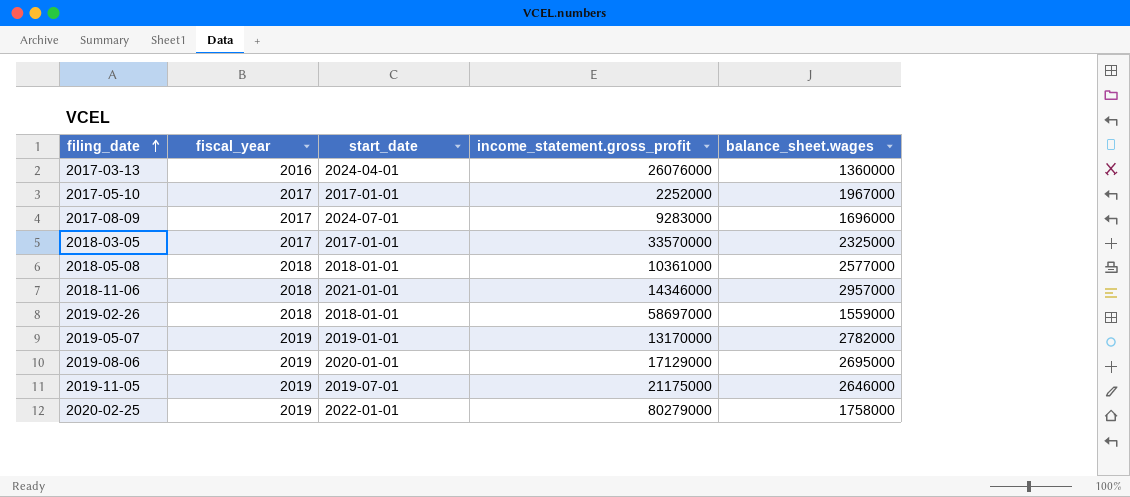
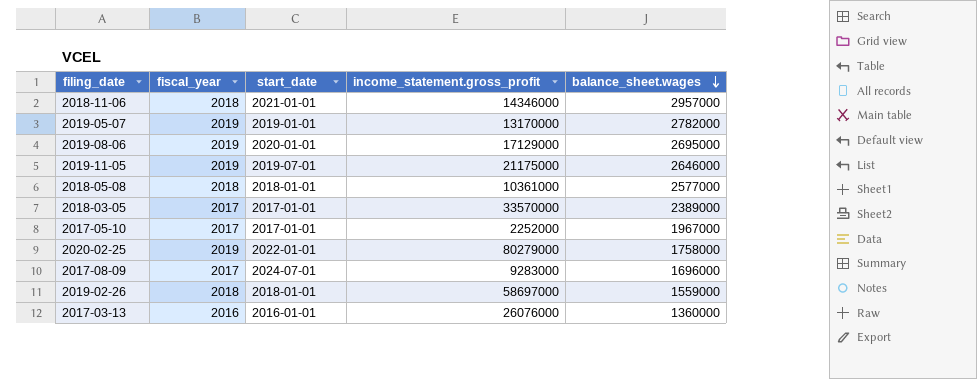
row order: filing_date ascending -> balance_sheet.wages descending
2018-03-05 | balance_sheet.wages: 2325000 -> 2389000
2017-03-13 | start_date: 2024-04-01 -> 2016-01-01

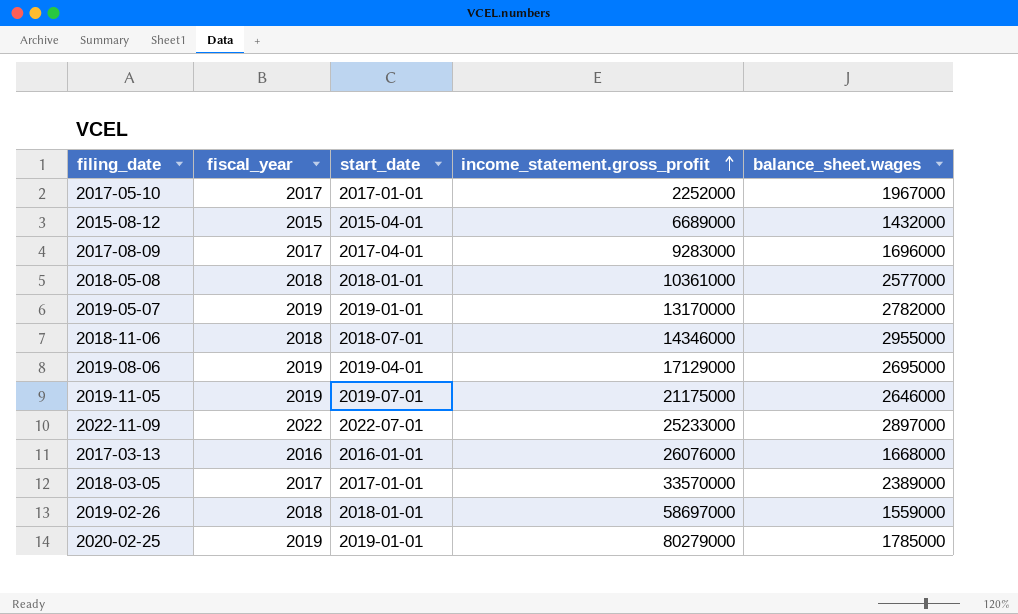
row order: balance_sheet.wages descending -> income_statement.gross_profit ascending
row 2015-08-12: none -> 2015 | 2015-04-01 | 6689000 | 1432000
2017-08-09 | start_date: 2024-07-01 -> 2017-04-01
2018-11-06 | start_date: 2021-01-01 -> 2018-07-01
2018-11-06 | balance_sheet.wages: 2957000 -> 2955000
2019-08-06 | start_date: 2020-01-01 -> 2019-04-01
row 2022-11-09: none -> 2022 | 2022-07-01 | 25233000 | 2897000
2017-03-13 | balance_sheet.wages: 1360000 -> 1668000
2020-02-25 | start_date: 2022-01-01 -> 2019-01-01
2020-02-25 | balance_sheet.wages: 1758000 -> 1785000

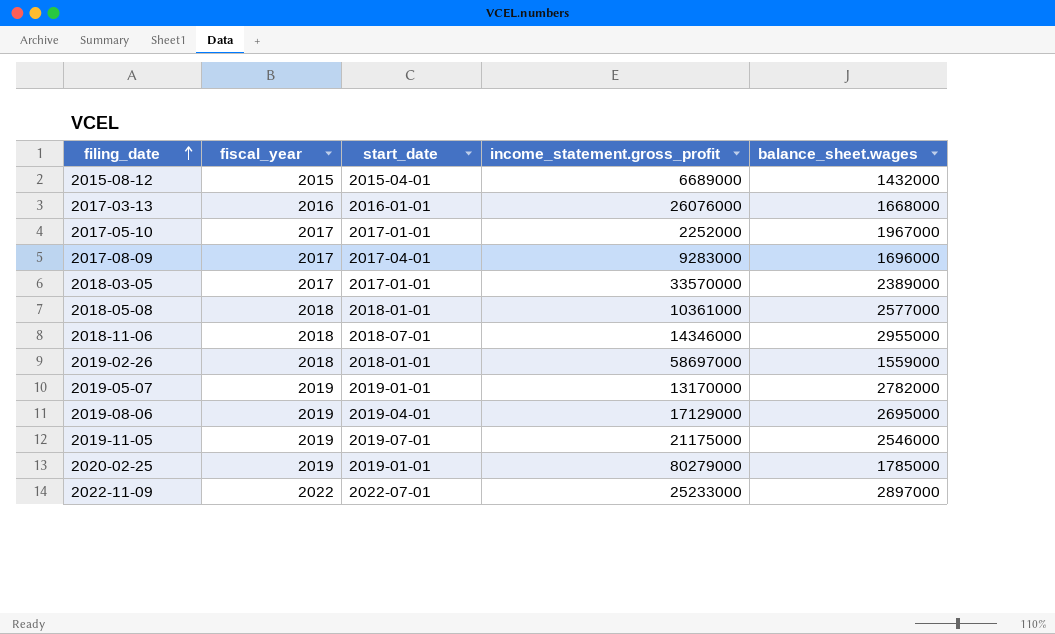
row order: income_statement.gross_profit ascending -> filing_date ascending
2019-11-05 | balance_sheet.wages: 2646000 -> 2546000

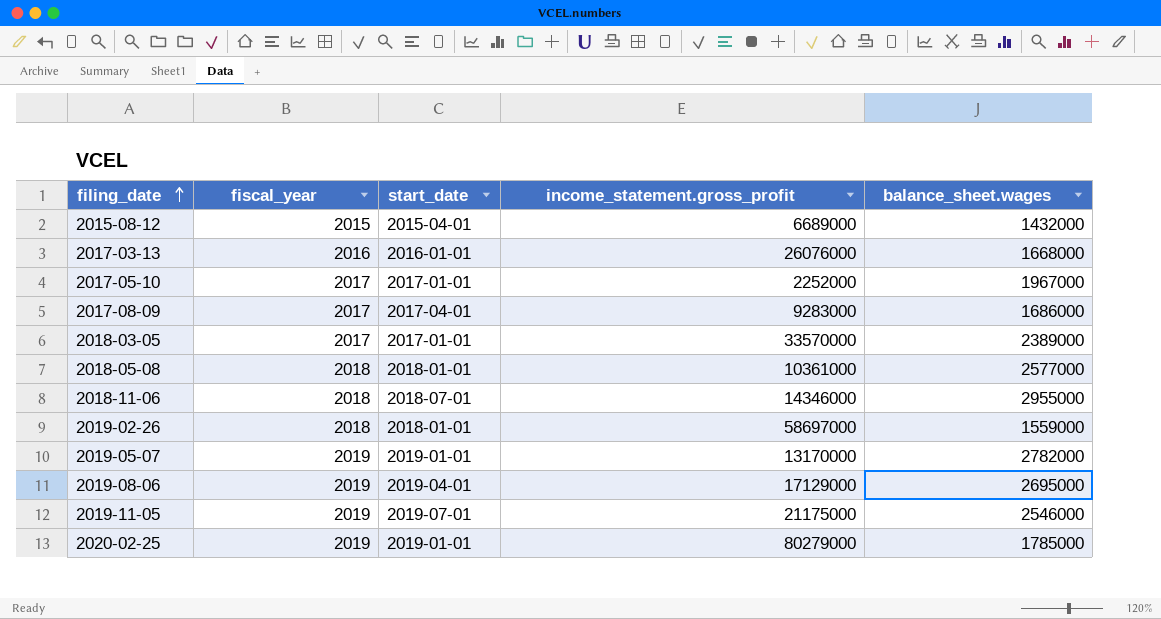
row 2022-11-09: 2022 | 2022-07-01 | 25233000 | 2897000 -> none
2017-08-09 | balance_sheet.wages: 1696000 -> 1686000

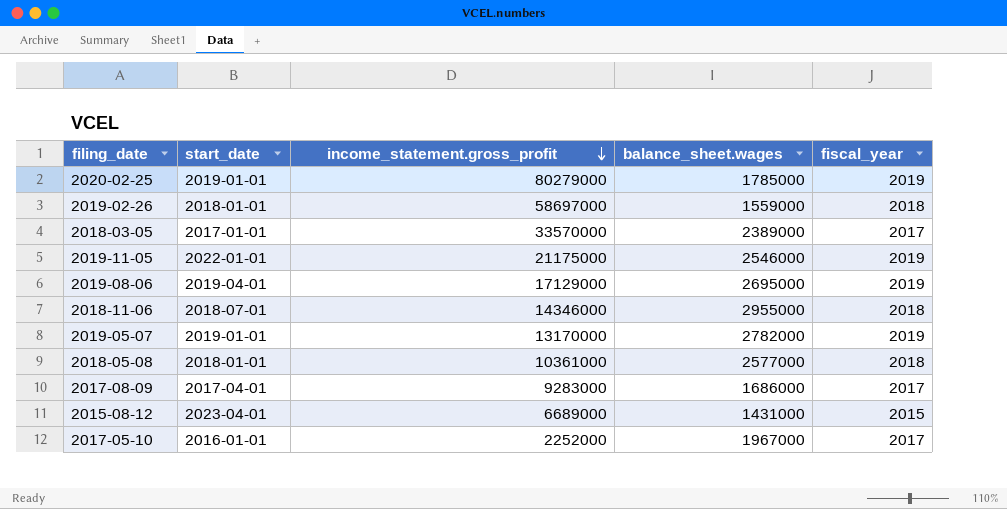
row order: filing_date ascending -> income_statement.gross_profit descending
column fiscal_year | position: 2 -> 5
row 2017-03-13: 2016 | 2016-01-01 | 26076000 | 1668000 -> none
2019-11-05 | start_date: 2019-07-01 -> 2022-01-01
2015-08-12 | start_date: 2015-04-01 -> 2023-04-01
2015-08-12 | balance_sheet.wages: 1432000 -> 1431000
2017-05-10 | start_date: 2017-01-01 -> 2016-01-01

